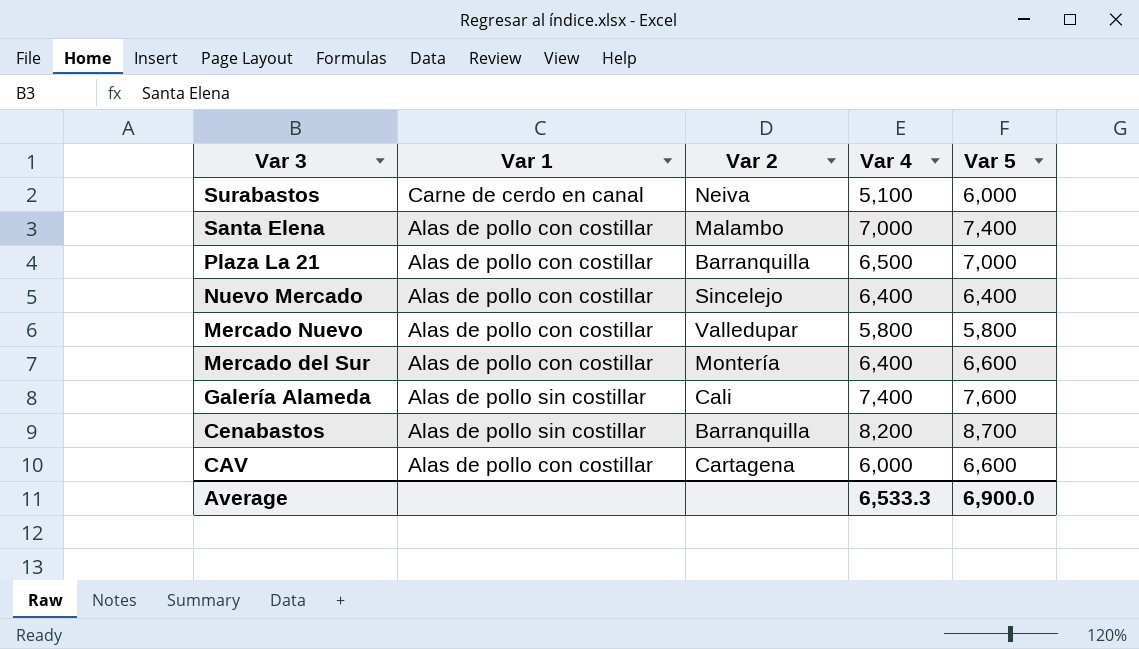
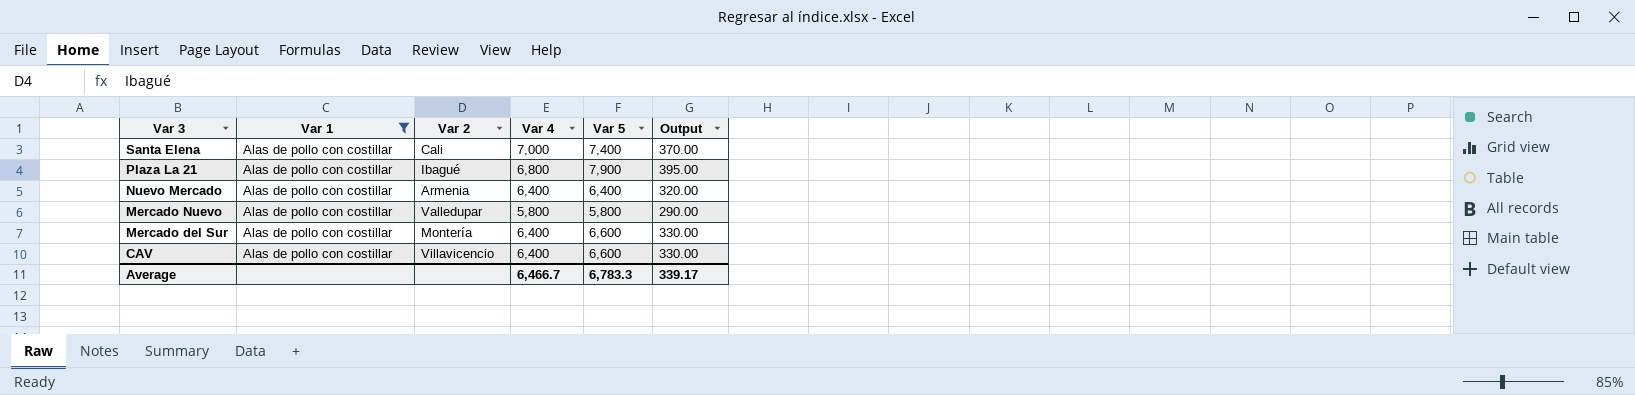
filter: none -> Var 1 = Alas de pollo con costillar
column Output | formula: none -> [Var 5] * 0.05
Santa Elena | Var 2: Malambo -> Cali
Plaza La 21 | Var 2: Barranquilla -> Ibagué
Plaza La 21 | Var 4: 6,500 -> 6,800
Plaza La 21 | Var 5: 7,000 -> 7,900
Nuevo Mercado | Var 2: Sincelejo -> Armenia
CAV | Var 2: Cartagena -> Villavicencio
CAV | Var 4: 6,000 -> 6,400
Average | Var 4: 6,533.3 -> 6,466.7
Average | Var 5: 6,900.0 -> 6,783.3

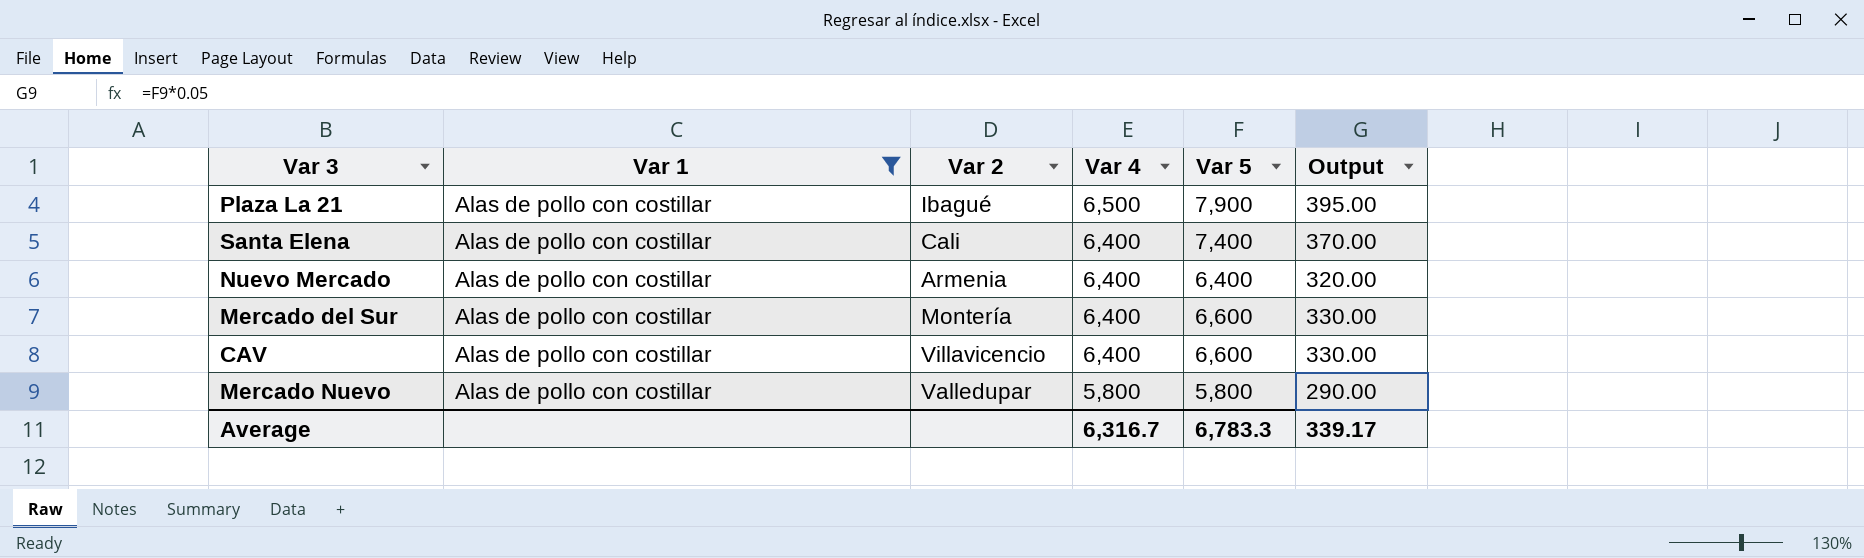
row order: Var 3 descending -> Var 4 descending
Plaza La 21 | Var 4: 6,800 -> 6,500
Santa Elena | Var 4: 7,000 -> 6,400
Average | Var 4: 6,466.7 -> 6,316.7

